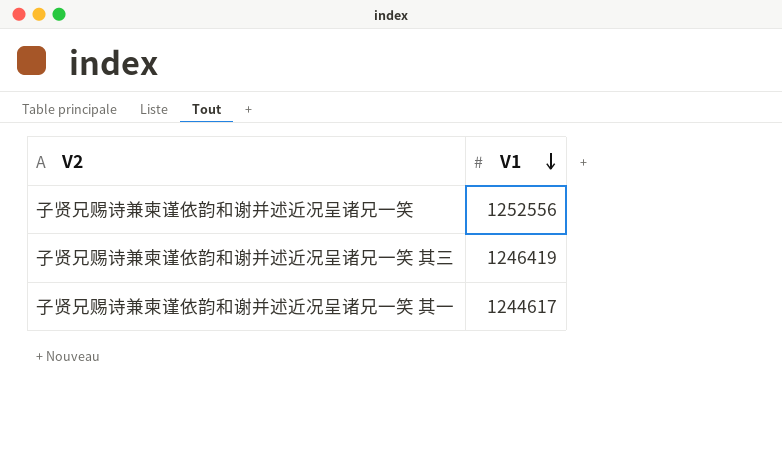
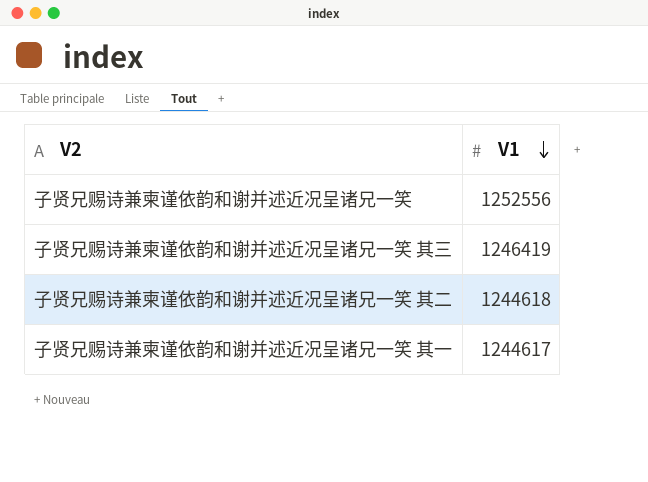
row 子贤兄赐诗兼柬谨依韵和谢并述近况呈诸兄一笑 其二: none -> 1244618

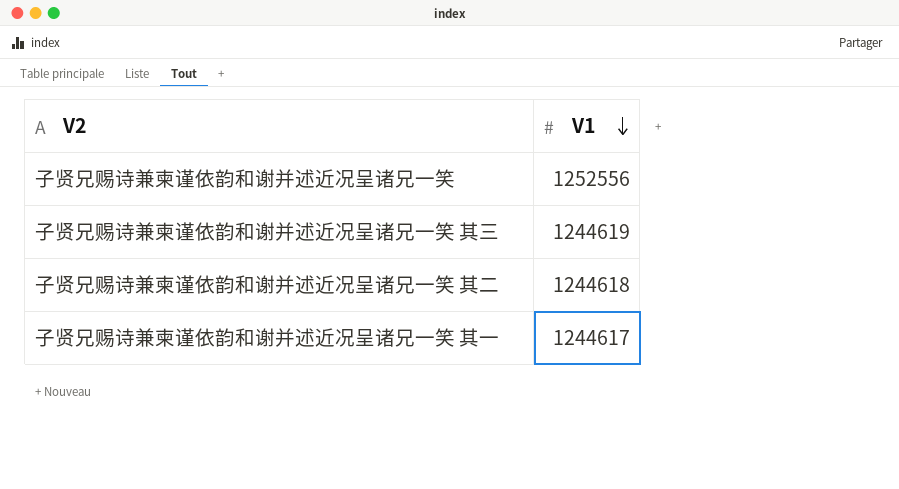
子贤兄赐诗兼柬谨依韵和谢并述近况呈诸兄一笑 其三 | V1: 1246419 -> 1244619

